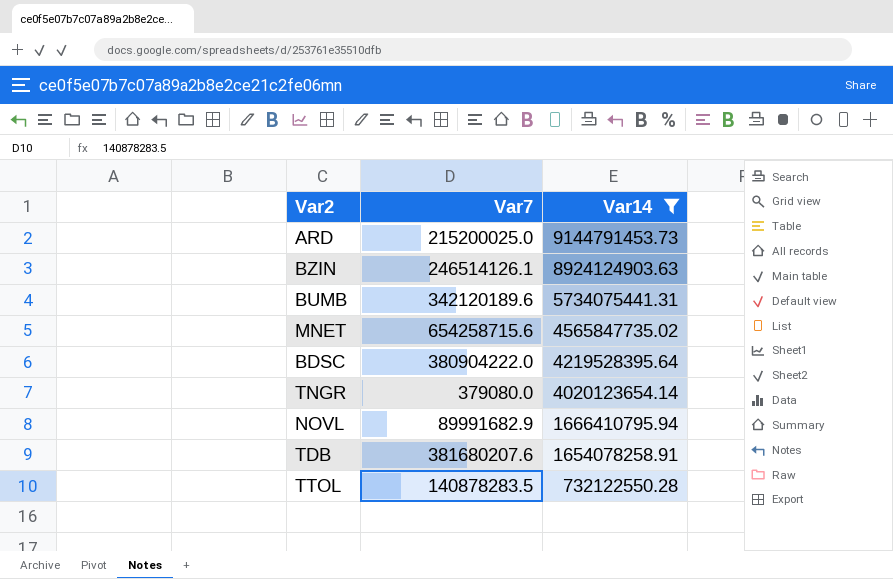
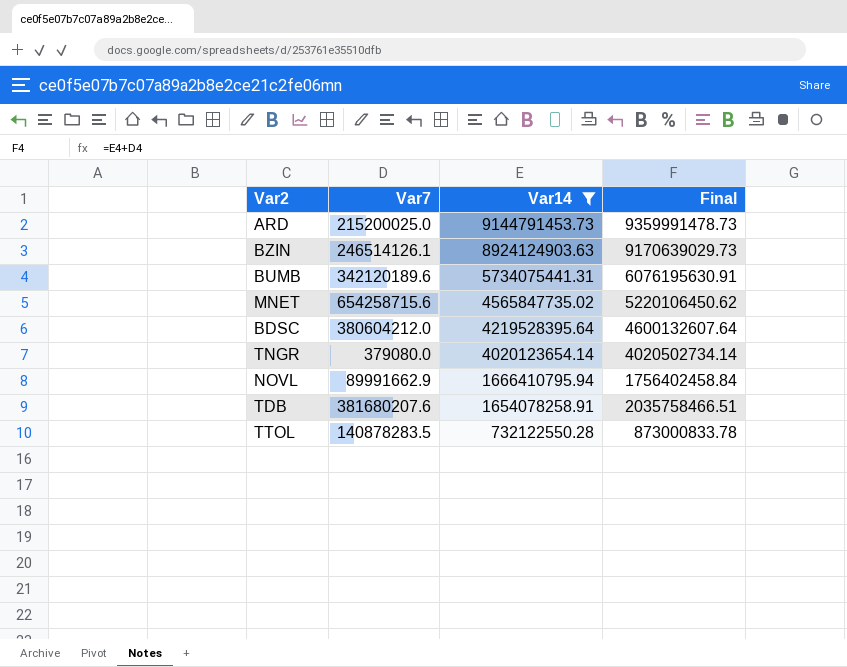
column Final | formula: none -> [Var7] + [Var14]
BDSC | Var7: 380904222.0 -> 380604212.0
NOVL | Var7: 89991682.9 -> 89991662.9

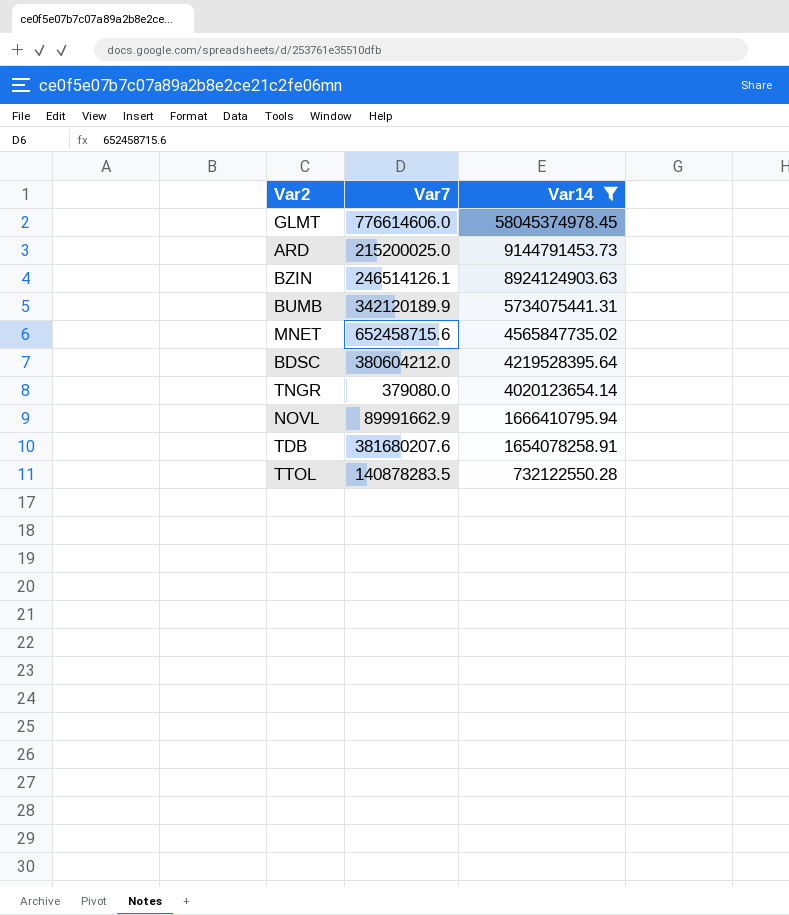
column Final | formula: [Var7] + [Var14] -> none
row GLMT: none -> 776614606.0 | 58045374978.45
BUMB | Var7: 342120189.6 -> 342120189.9
MNET | Var7: 654258715.6 -> 652458715.6

